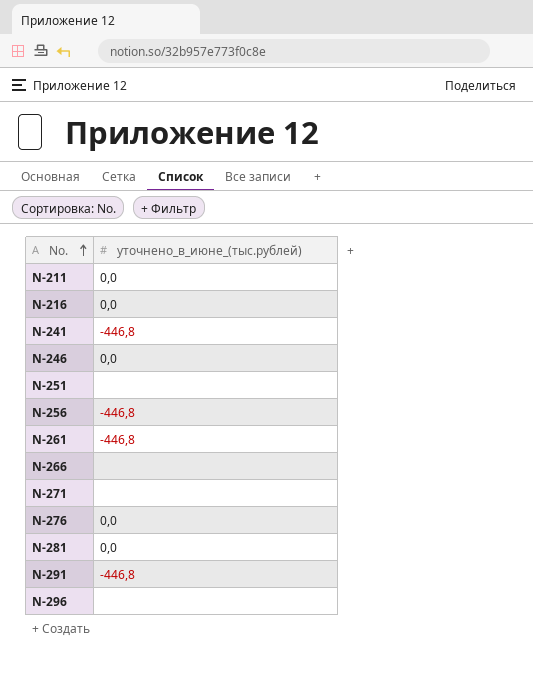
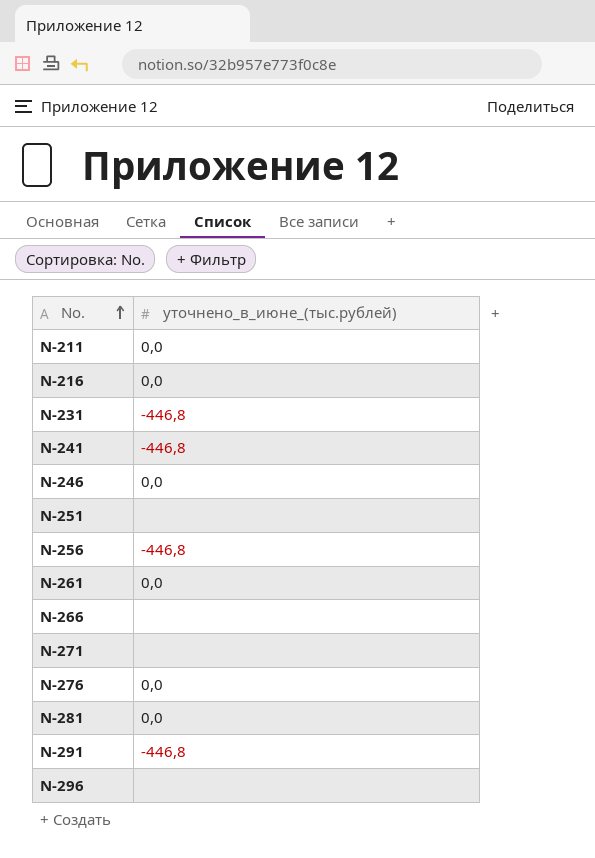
row N-231: none -> -446,8
N-261 | уточнено_в_июне_(тыс.рублей): -446,8 -> 0,0

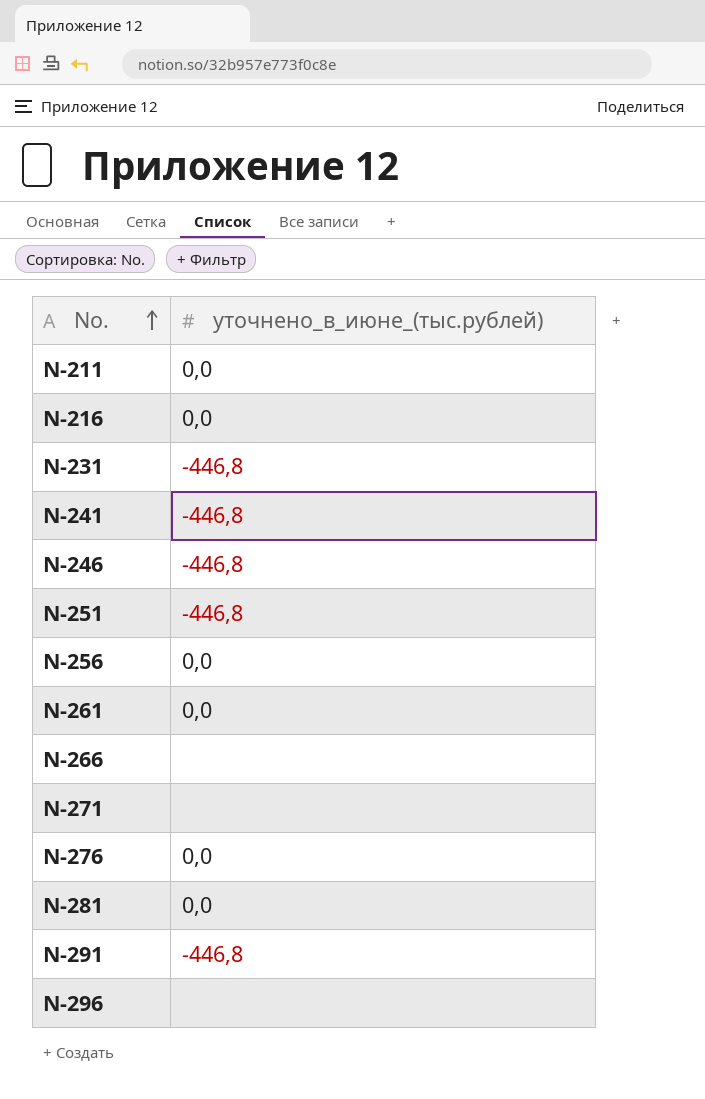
N-246 | уточнено_в_июне_(тыс.рублей): 0,0 -> -446,8
N-251 | уточнено_в_июне_(тыс.рублей): none -> -446,8
N-256 | уточнено_в_июне_(тыс.рублей): -446,8 -> 0,0

